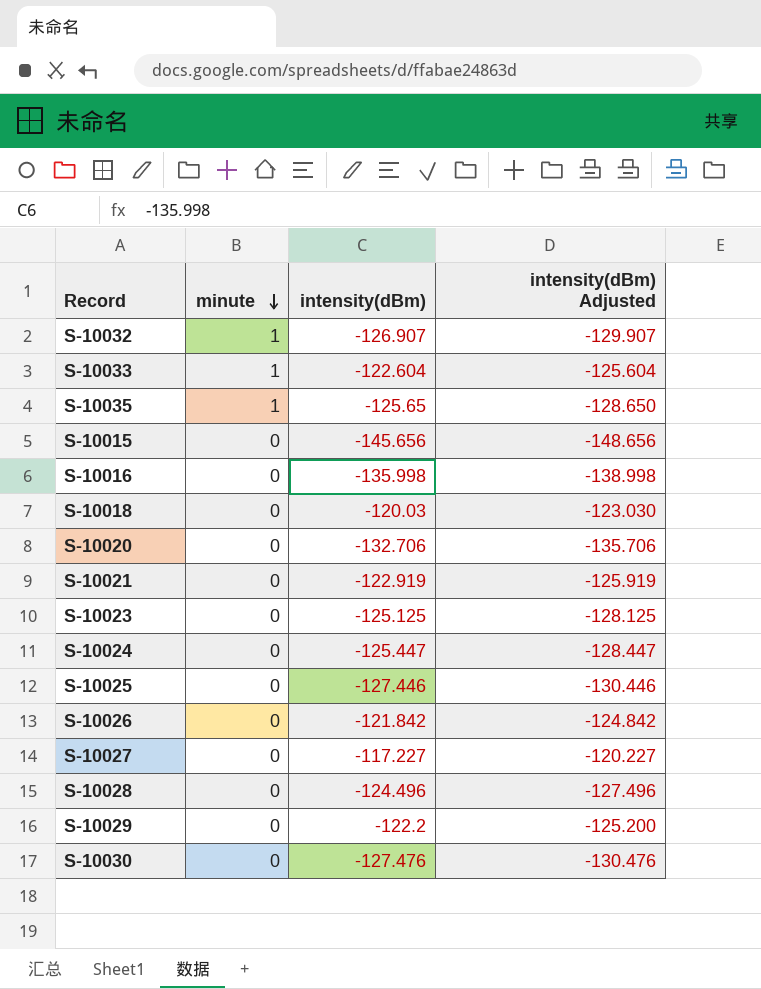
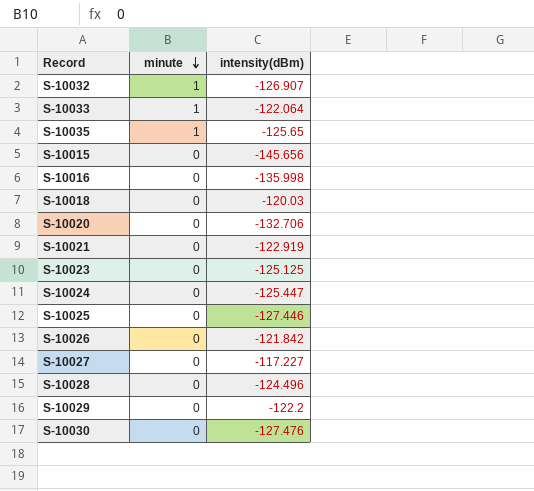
column intensity(dBm) Adjusted | formula: [intensity(dBm)] - 3 -> none
S-10033 | intensity(dBm): -122.604 -> -122.064

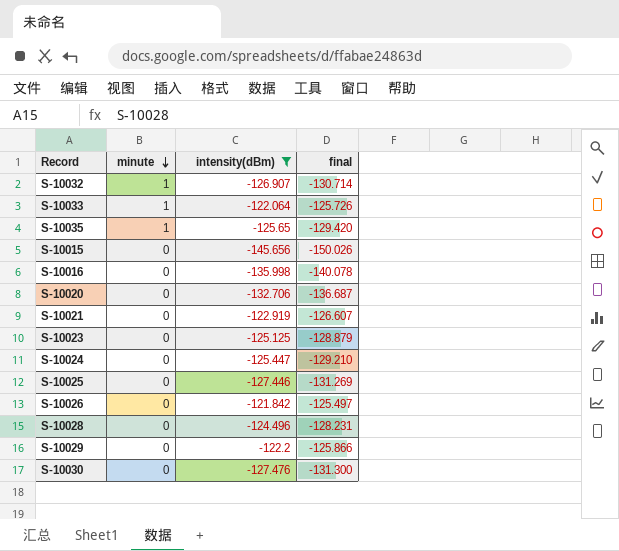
filter: none -> intensity(dBm) <= -121.842
column final | formula: none -> [intensity(dBm)] * 1.03

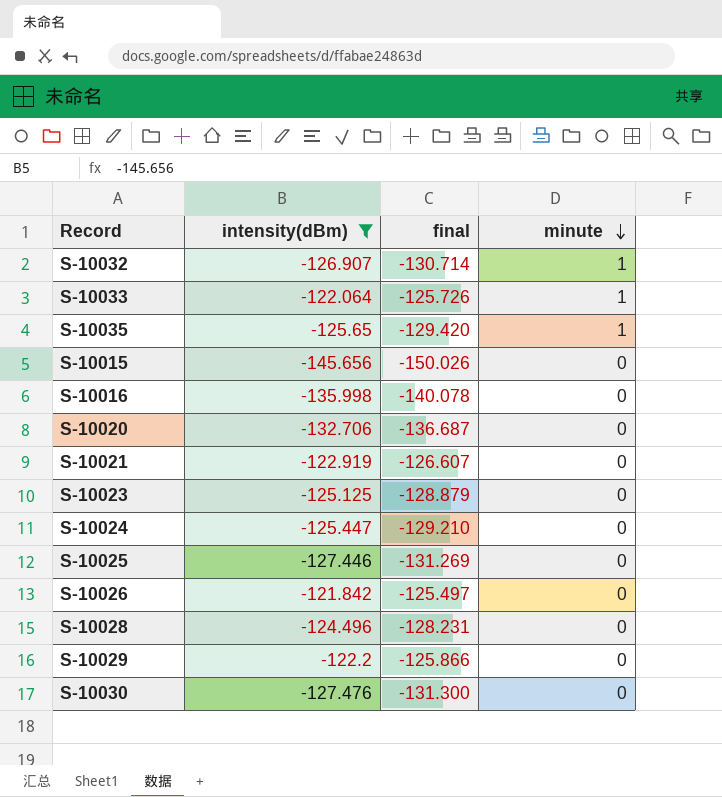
column minute | position: 2 -> 4

